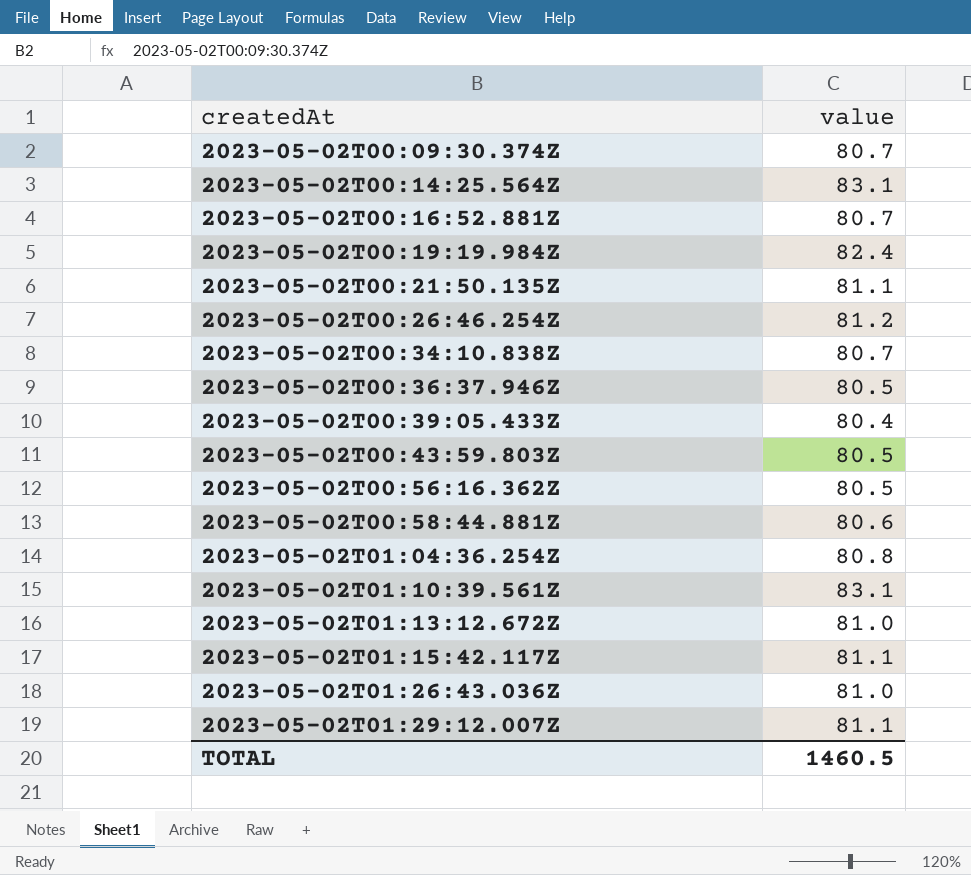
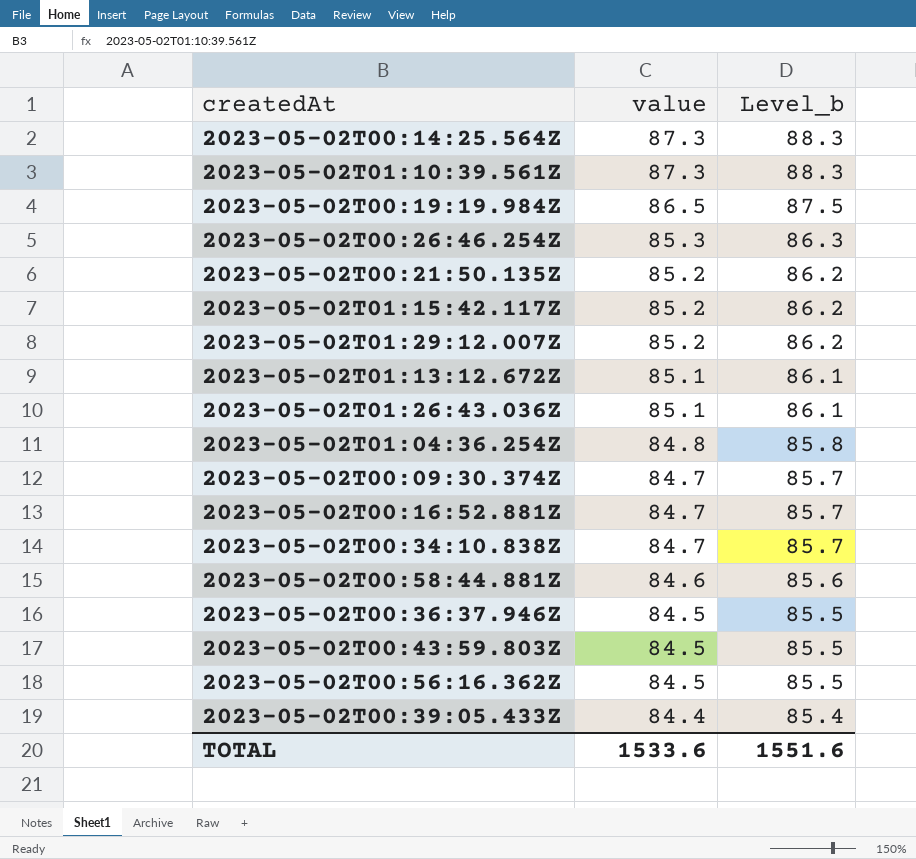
row order: createdAt ascending -> value descending
column Level_b | formula: none -> [value] + 1
2023-05-02T00:14:25.564Z | value: 83.1 -> 87.3
2023-05-02T01:10:39.561Z | value: 83.1 -> 87.3
2023-05-02T00:19:19.984Z | value: 82.4 -> 86.5
2023-05-02T00:26:46.254Z | value: 81.2 -> 85.3
2023-05-02T00:21:50.135Z | value: 81.1 -> 85.2
2023-05-02T01:15:42.117Z | value: 81.1 -> 85.2
2023-05-02T01:29:12.007Z | value: 81.1 -> 85.2
2023-05-02T01:13:12.672Z | value: 81.0 -> 85.1
2023-05-02T01:26:43.036Z | value: 81.0 -> 85.1
2023-05-02T01:04:36.254Z | value: 80.8 -> 84.8
2023-05-02T00:09:30.374Z | value: 80.7 -> 84.7
2023-05-02T00:16:52.881Z | value: 80.7 -> 84.7
2023-05-02T00:34:10.838Z | value: 80.7 -> 84.7
2023-05-02T00:58:44.881Z | value: 80.6 -> 84.6
2023-05-02T00:36:37.946Z | value: 80.5 -> 84.5
2023-05-02T00:43:59.803Z | value: 80.5 -> 84.5
2023-05-02T00:56:16.362Z | value: 80.5 -> 84.5
2023-05-02T00:39:05.433Z | value: 80.4 -> 84.4
TOTAL | value: 1460.5 -> 1533.6

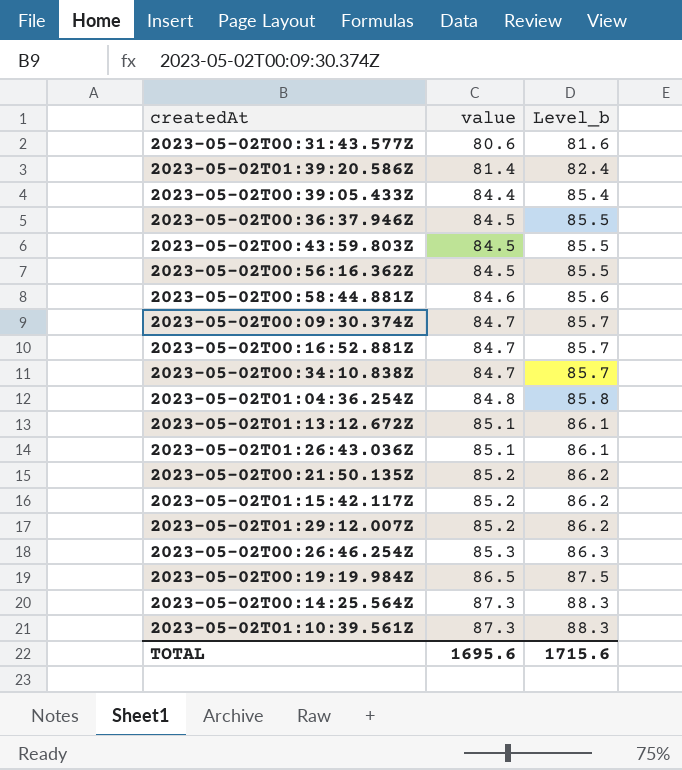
row order: value descending -> value ascending
row 2023-05-02T00:31:43.577Z: none -> 80.6 | 81.6
row 2023-05-02T01:39:20.586Z: none -> 81.4 | 82.4
TOTAL | value: 1533.6 -> 1695.6
TOTAL | Level_b: 1551.6 -> 1715.6

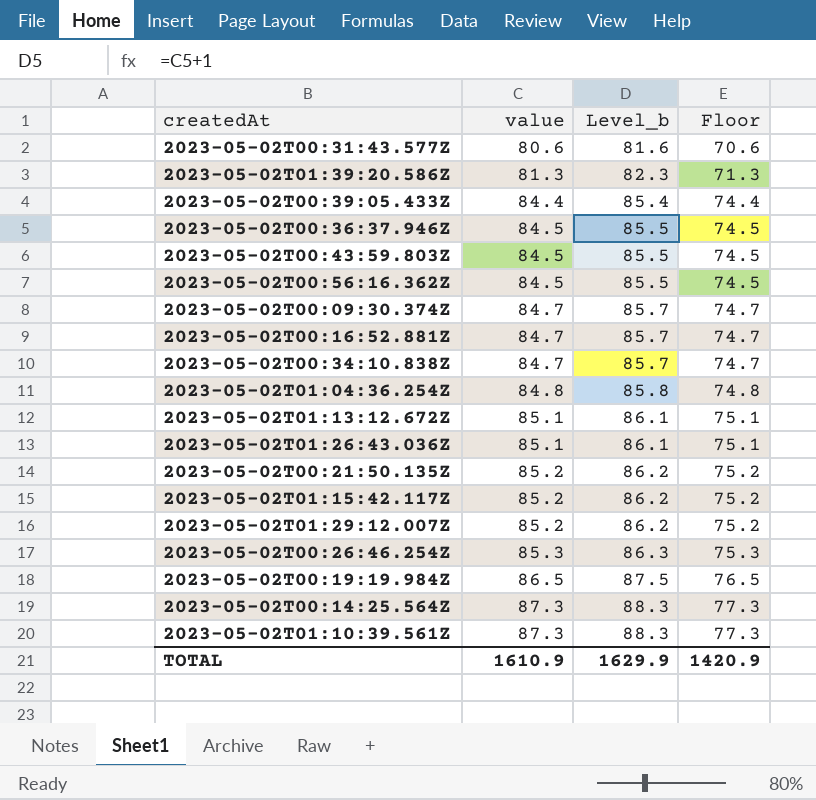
column Floor | formula: none -> [value] - 10
row 2023-05-02T00:58:44.881Z: 84.6 | 85.6 -> none
2023-05-02T01:39:20.586Z | value: 81.4 -> 81.3
2023-05-02T01:39:20.586Z | Level_b: 82.4 -> 82.3
TOTAL | value: 1695.6 -> 1610.9
TOTAL | Level_b: 1715.6 -> 1629.9

